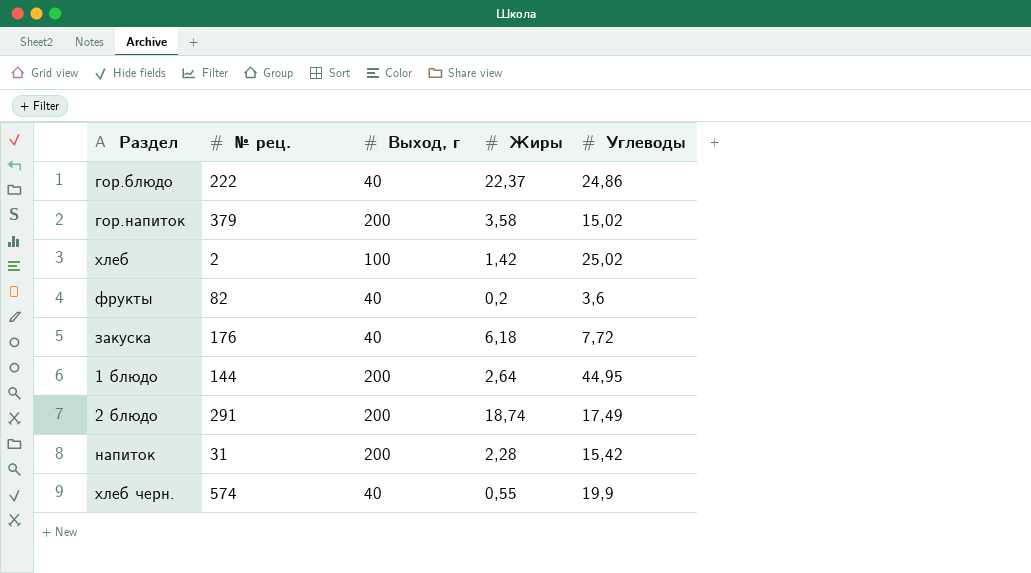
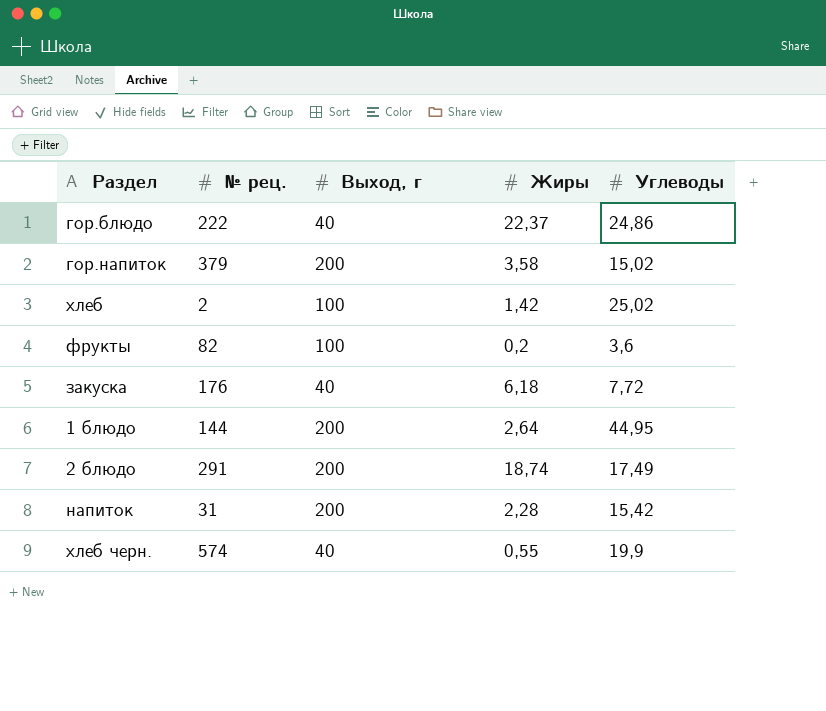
фрукты | Выход, г: 40 -> 100

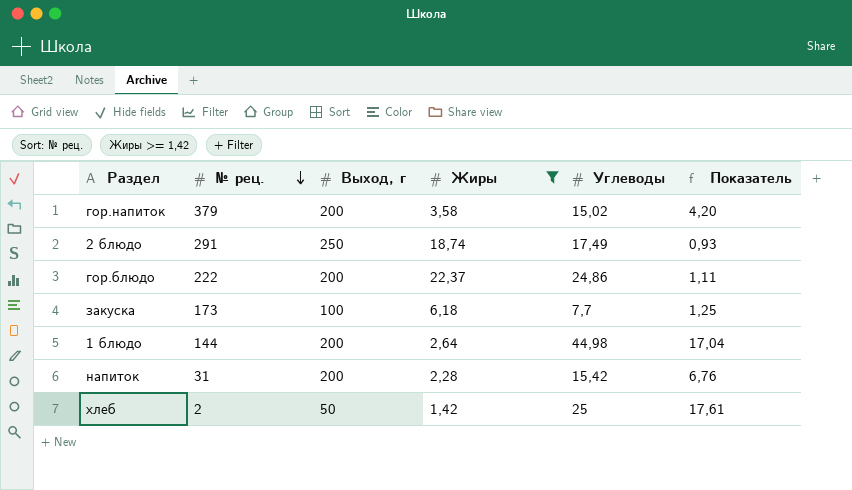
filter: none -> Жиры >= 1,42
row order: none -> № рец. descending
column Показатель | formula: none -> [Углеводы] / [Жиры]
2 блюдо | Выход, г: 200 -> 250
гор.блюдо | Выход, г: 40 -> 200
закуска | № рец.: 176 -> 173
закуска | Выход, г: 40 -> 100
закуска | Углеводы: 7,72 -> 7,7
1 блюдо | Углеводы: 44,95 -> 44,98
хлеб | Выход, г: 100 -> 50
хлеб | Углеводы: 25,02 -> 25

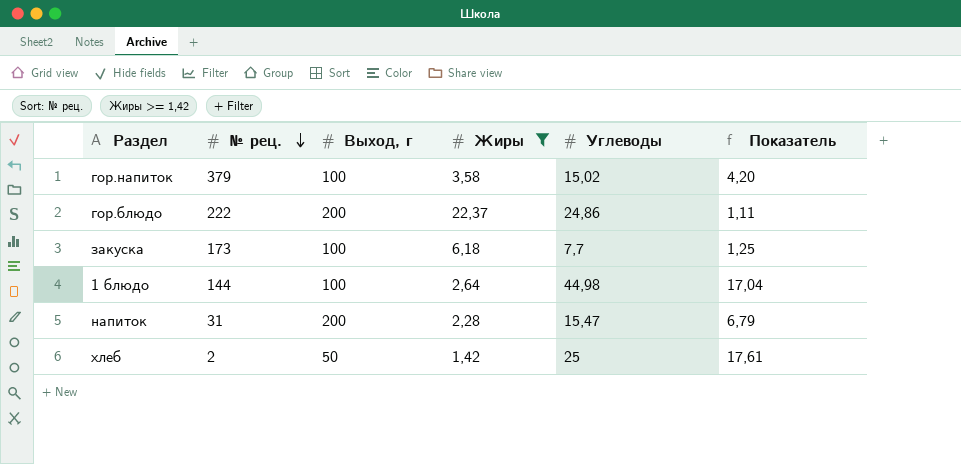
row 2 блюдо: 291 | 250 | 18,74 | 17,49 | 0,93 -> none
гор.напиток | Выход, г: 200 -> 100
1 блюдо | Выход, г: 200 -> 100
напиток | Углеводы: 15,42 -> 15,47
напиток | Показатель: 6,76 -> 6,79

